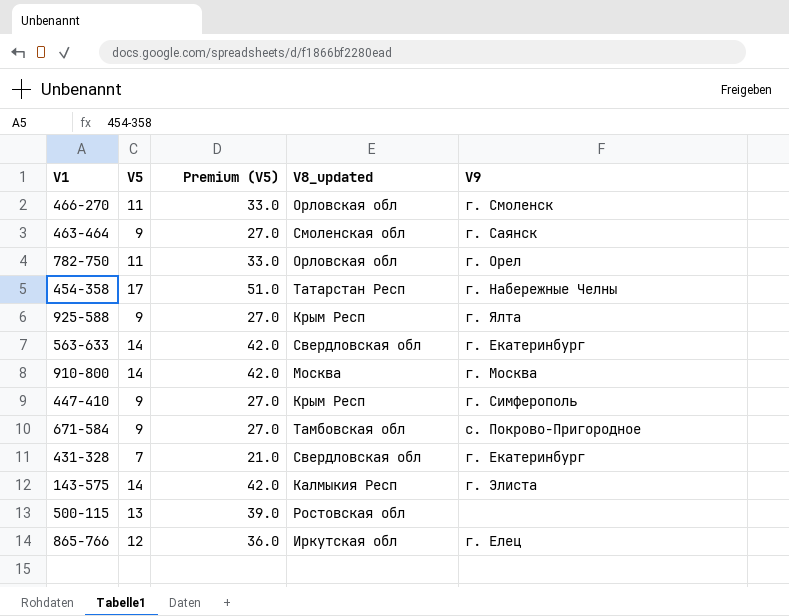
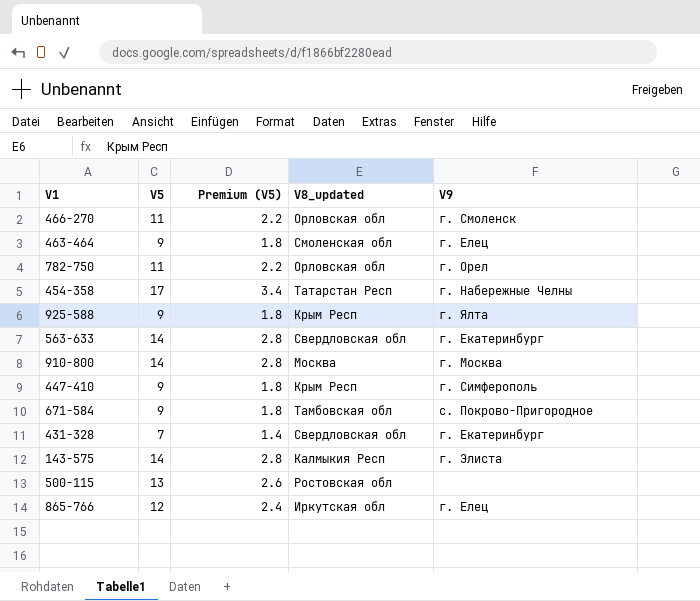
column Premium (V5) | formula: [V5] * 3 -> [V5] * 0.2
463-464 | V9: г. Саянск -> г. Елец

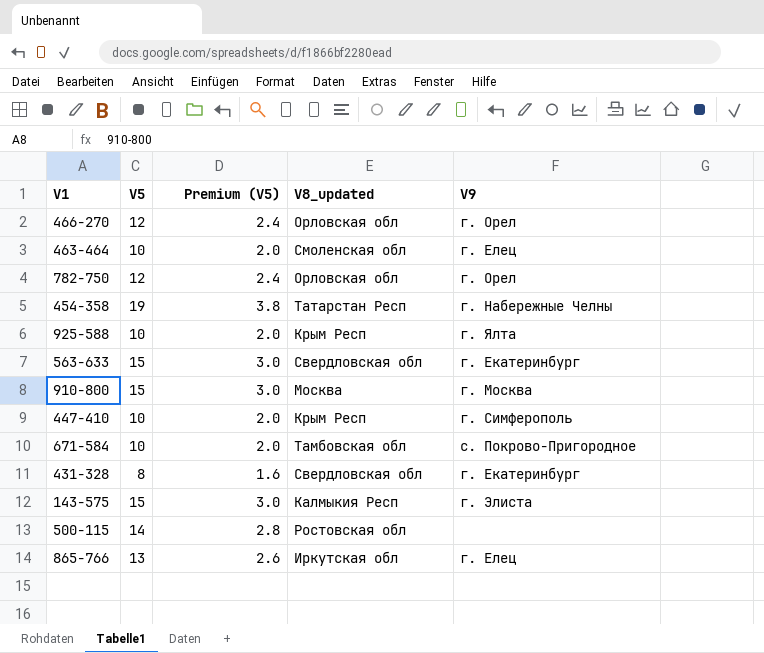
466-270 | V5: 11 -> 12
466-270 | Premium (V5): 2.2 -> 2.4
466-270 | V9: г. Смоленск -> г. Орел
463-464 | V5: 9 -> 10
463-464 | Premium (V5): 1.8 -> 2.0
782-750 | V5: 11 -> 12
782-750 | Premium (V5): 2.2 -> 2.4
454-358 | V5: 17 -> 19
454-358 | Premium (V5): 3.4 -> 3.8
925-588 | V5: 9 -> 10
925-588 | Premium (V5): 1.8 -> 2.0
563-633 | V5: 14 -> 15
563-633 | Premium (V5): 2.8 -> 3.0
910-800 | V5: 14 -> 15
910-800 | Premium (V5): 2.8 -> 3.0
447-410 | V5: 9 -> 10
447-410 | Premium (V5): 1.8 -> 2.0
671-584 | V5: 9 -> 10
671-584 | Premium (V5): 1.8 -> 2.0
431-328 | V5: 7 -> 8
431-328 | Premium (V5): 1.4 -> 1.6
143-575 | V5: 14 -> 15
143-575 | Premium (V5): 2.8 -> 3.0
500-115 | V5: 13 -> 14
500-115 | Premium (V5): 2.6 -> 2.8
865-766 | V5: 12 -> 13
865-766 | Premium (V5): 2.4 -> 2.6

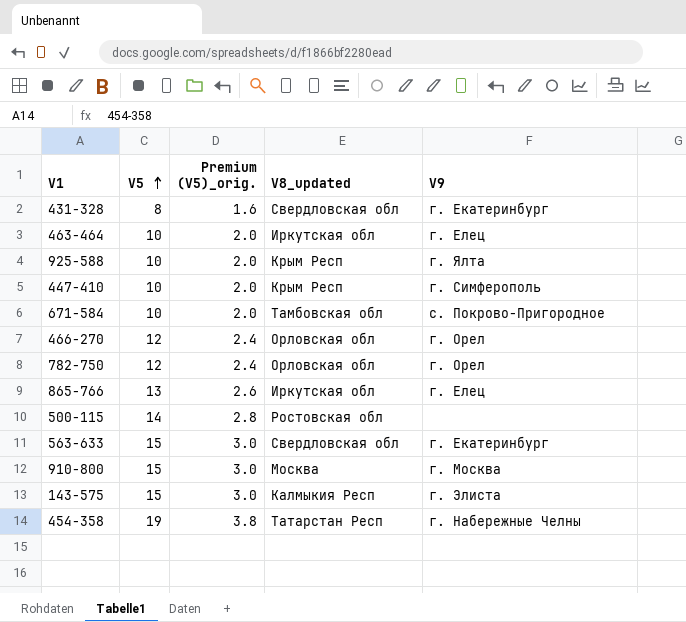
row order: none -> V5 ascending
column name: Premium (V5) -> Premium (V5)_orig.
463-464 | V8_updated: Смоленская обл -> Иркутская обл

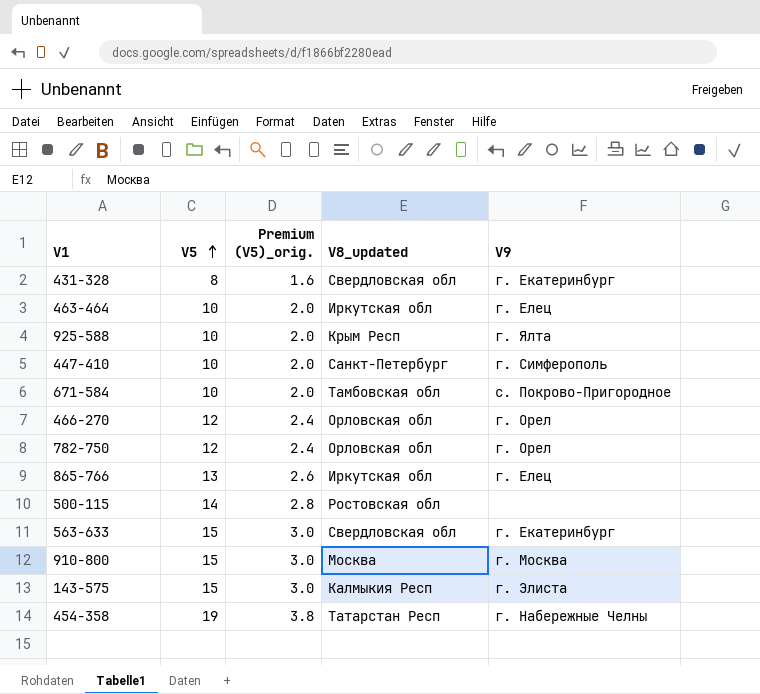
447-410 | V8_updated: Крым Респ -> Санкт-Петербург

